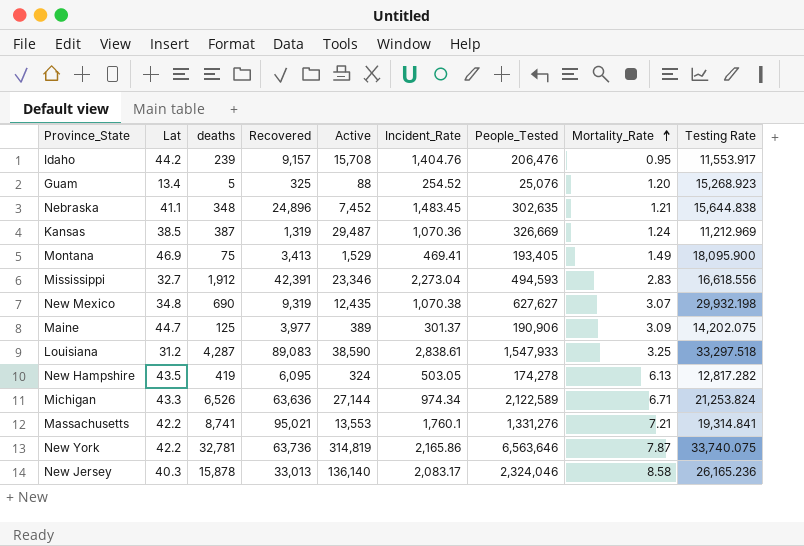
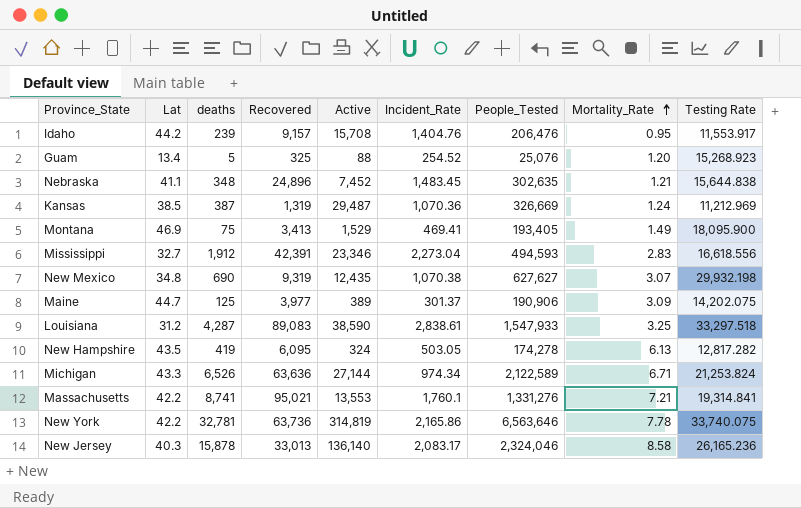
New York | Mortality_Rate: 7.87 -> 7.78

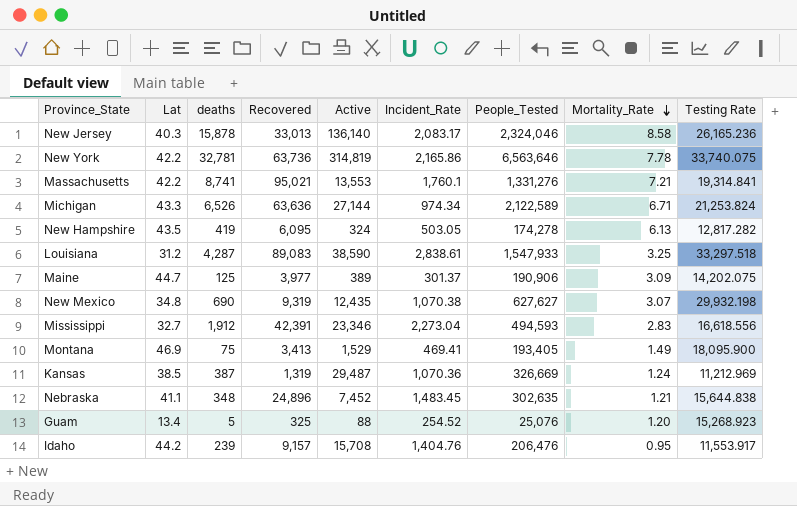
row order: Mortality_Rate ascending -> Mortality_Rate descending

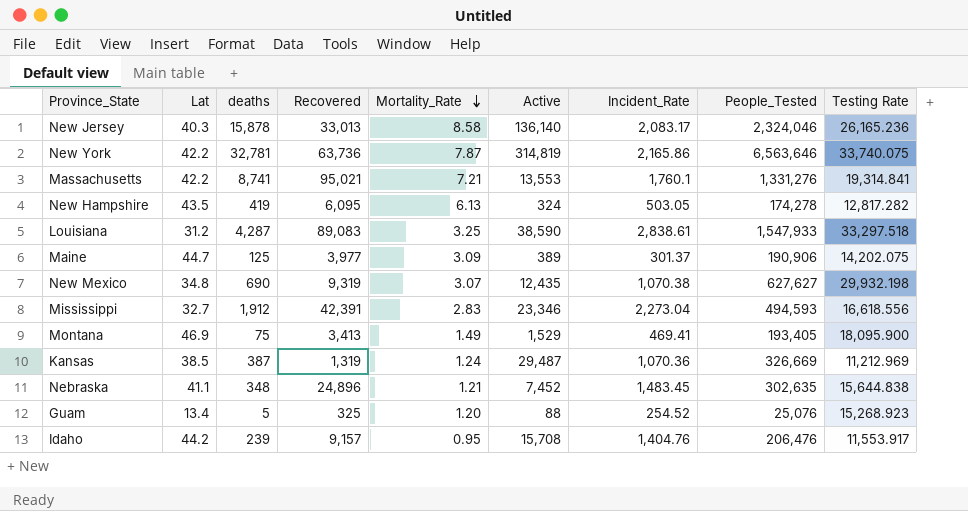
column Mortality_Rate | position: 8 -> 5
row Michigan: 43.3 | 6,526 | 63,636 | 27,144 | 974.34 | 2,122,589 | 6.71 | 21,253.824 -> none
New York | Mortality_Rate: 7.78 -> 7.87

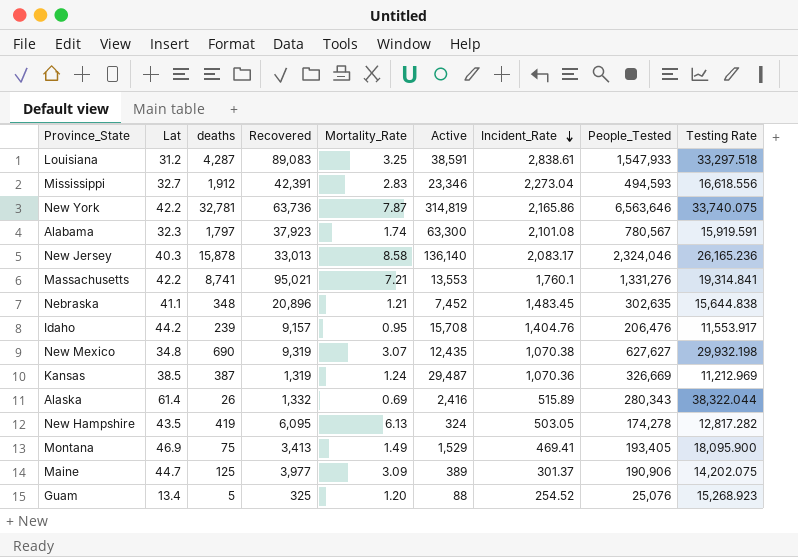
row order: Mortality_Rate descending -> Incident_Rate descending
Louisiana | Active: 38,590 -> 38,591
row Alabama: none -> 32.3 | 1,797 | 37,923 | 1.74 | 63,300 | 2,101.08 | 780,567 | 15,919.591
Nebraska | Recovered: 24,896 -> 20,896
row Alaska: none -> 61.4 | 26 | 1,332 | 0.69 | 2,416 | 515.89 | 280,343 | 38,322.044

